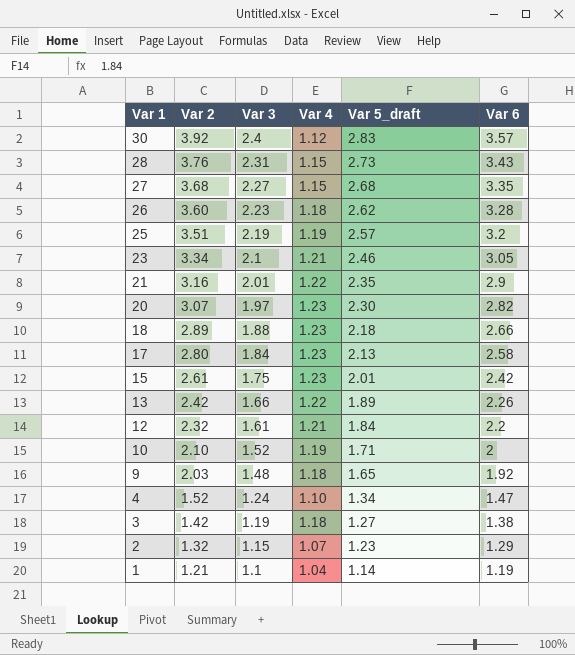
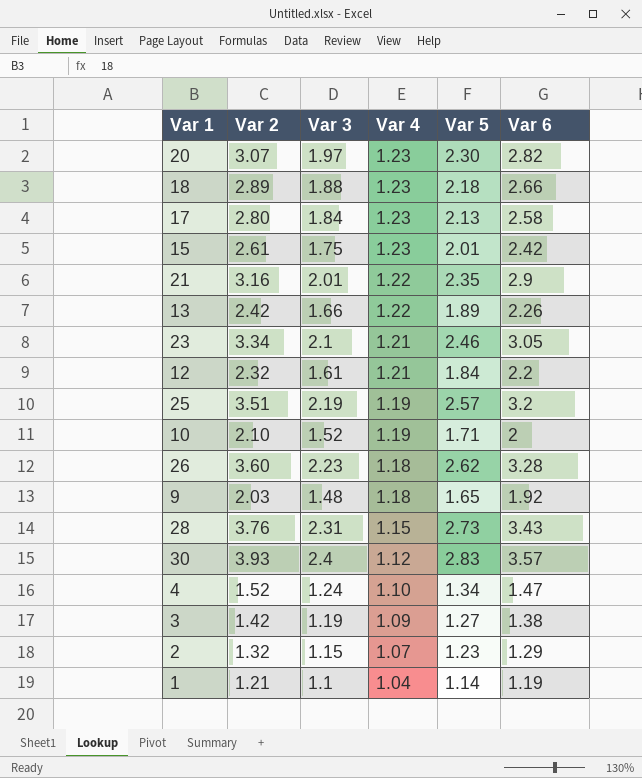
row order: Var 1 descending -> Var 4 descending
column name: Var 5_draft -> Var 5
row 27: 3.68 | 2.27 | 1.15 | 2.68 | 3.35 -> none
30 | Var 2: 3.92 -> 3.93
3 | Var 4: 1.18 -> 1.09

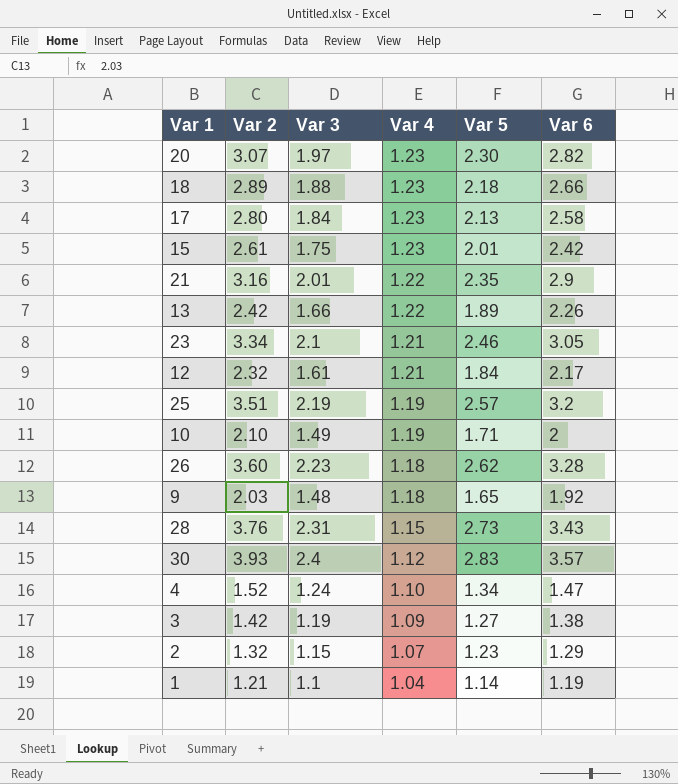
12 | Var 6: 2.2 -> 2.17
10 | Var 3: 1.52 -> 1.49

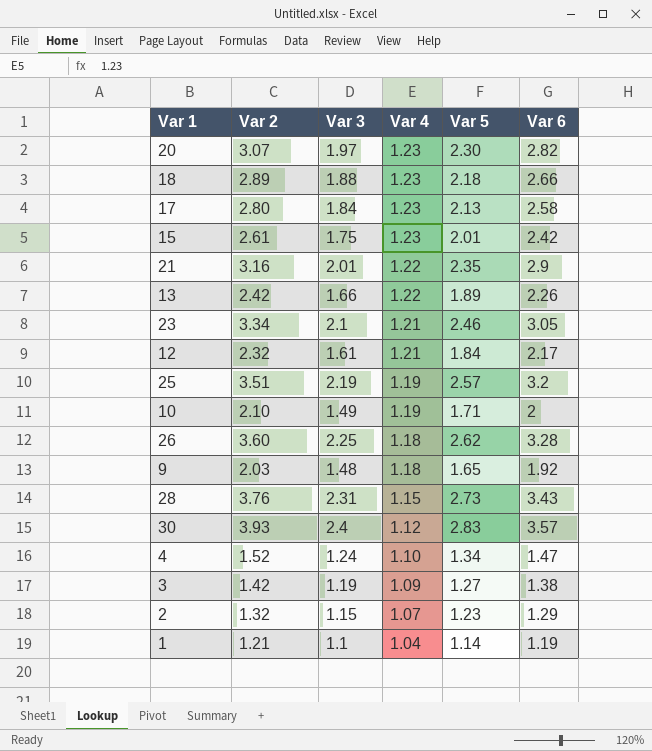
26 | Var 3: 2.23 -> 2.25

